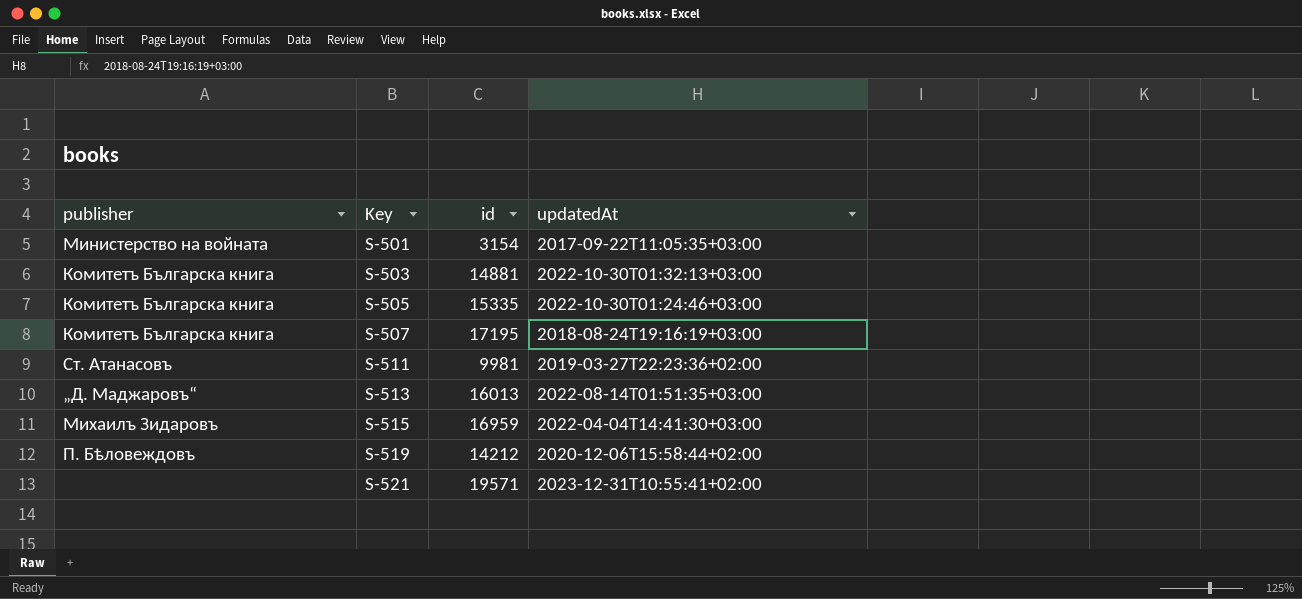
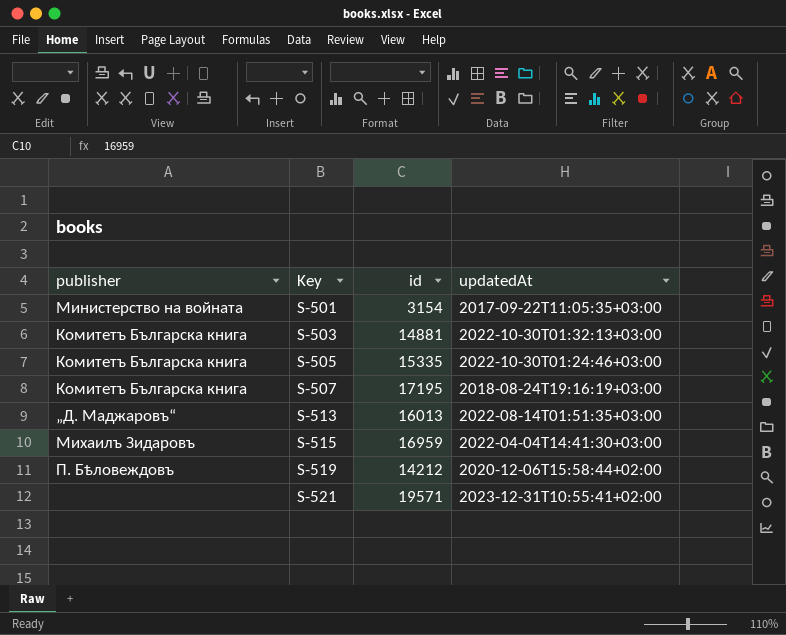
row S-511: Ст. Атанасовъ | 9981 | 2019-03-27T22:23:36+02:00 -> none

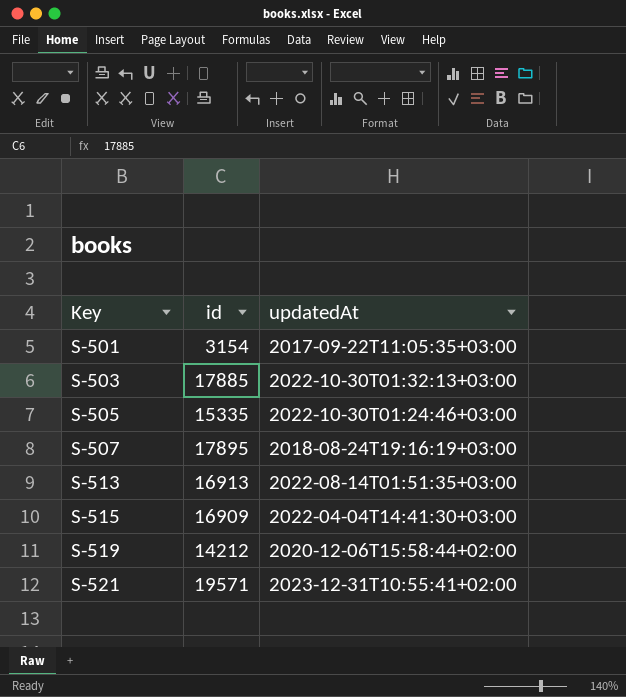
column publisher | position: 1 -> none
S-503 | id: 14881 -> 17885
S-507 | id: 17195 -> 17895
S-513 | id: 16013 -> 16913
S-515 | id: 16959 -> 16909

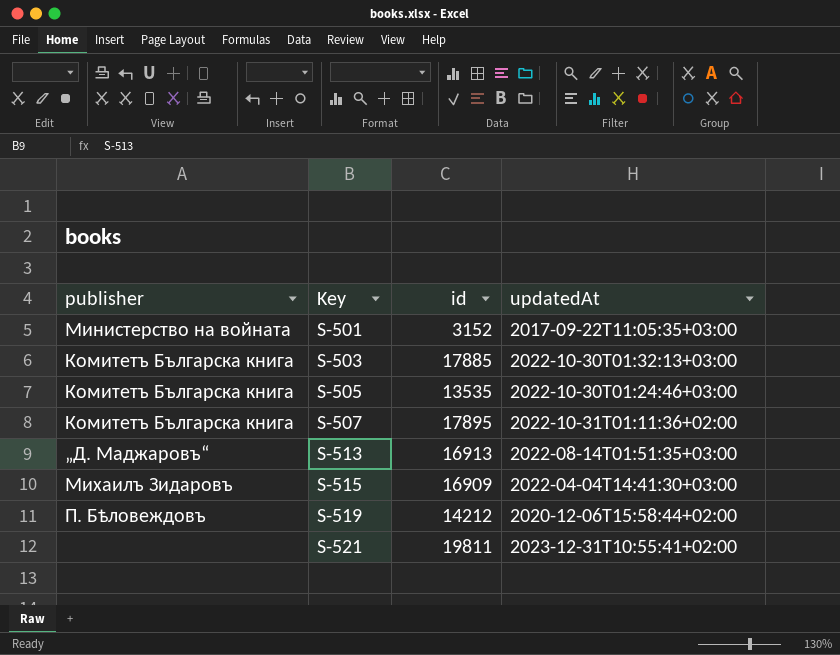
column publisher | position: none -> 1
S-501 | id: 3154 -> 3152
S-505 | id: 15335 -> 13535
S-507 | updatedAt: 2018-08-24T19:16:19+03:00 -> 2022-10-31T01:11:36+02:00
S-521 | id: 19571 -> 19811

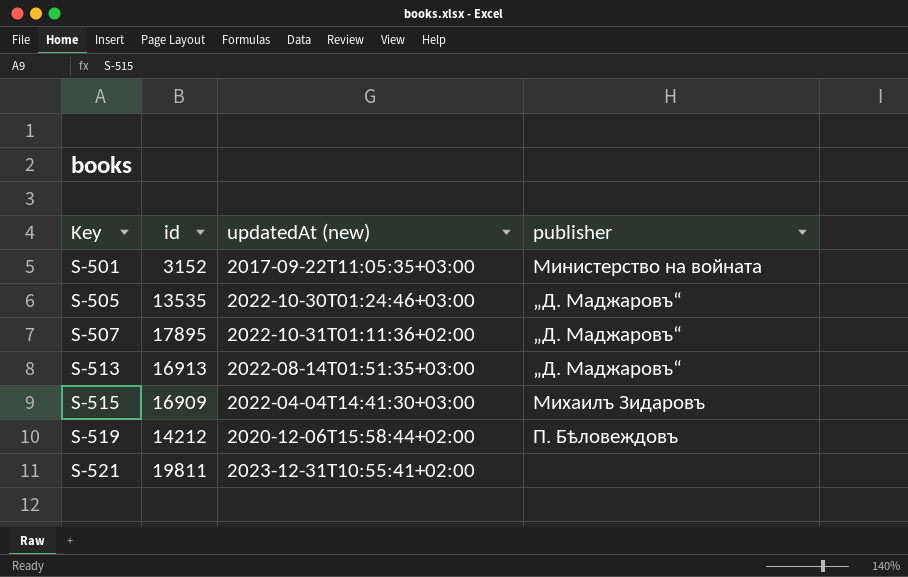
column name: updatedAt -> updatedAt (new)
column publisher | position: 1 -> 4
row S-503: Комитетъ Българска книга | 17885 | 2022-10-30T01:32:13+03:00 -> none
S-505 | publisher: Комитетъ Българска книга -> „Д. Маджаровъ“
S-507 | publisher: Комитетъ Българска книга -> „Д. Маджаровъ“

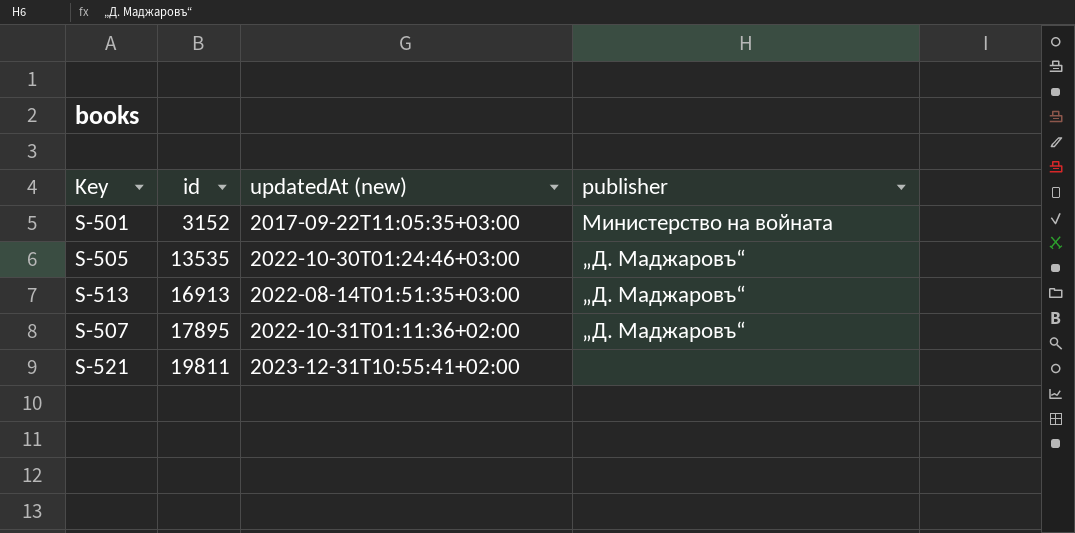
row order: Key ascending -> id ascending
row S-515: 16909 | 2022-04-04T14:41:30+03:00 | Михаилъ Зидаровъ -> none
row S-519: 14212 | 2020-12-06T15:58:44+02:00 | П. Бѣловеждовъ -> none

